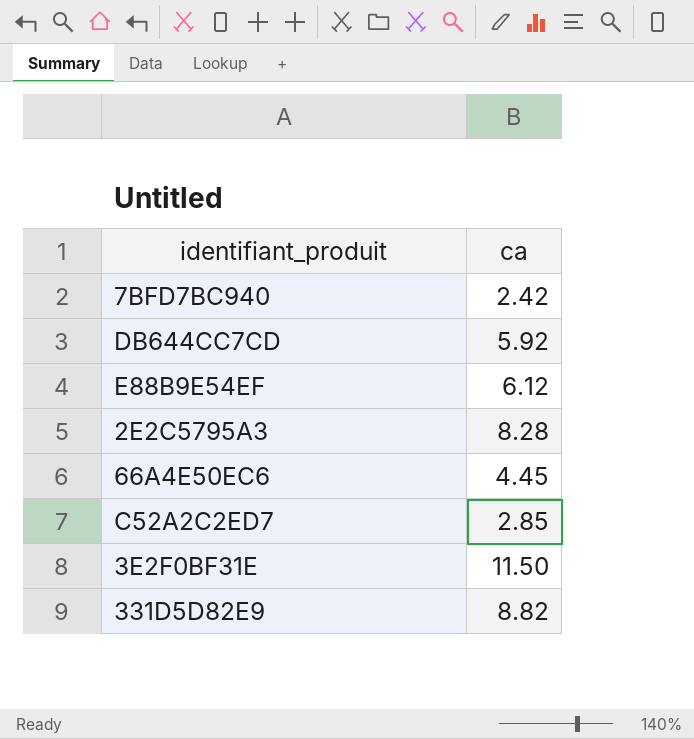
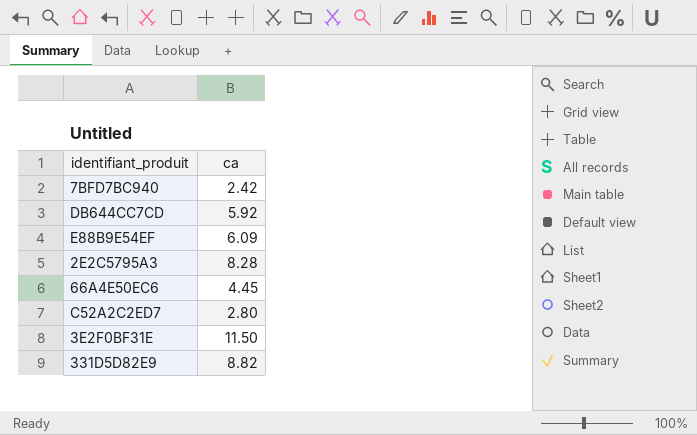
E88B9E54EF | ca: 6.12 -> 6.09
C52A2C2ED7 | ca: 2.85 -> 2.80

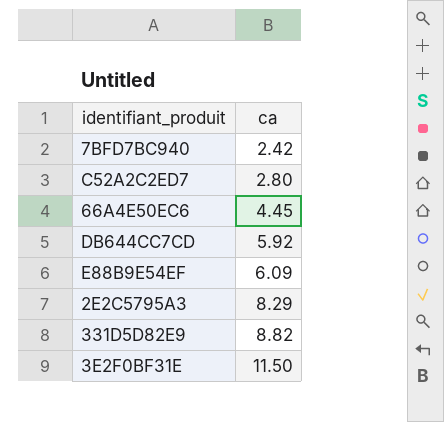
row order: none -> ca ascending
2E2C5795A3 | ca: 8.28 -> 8.29

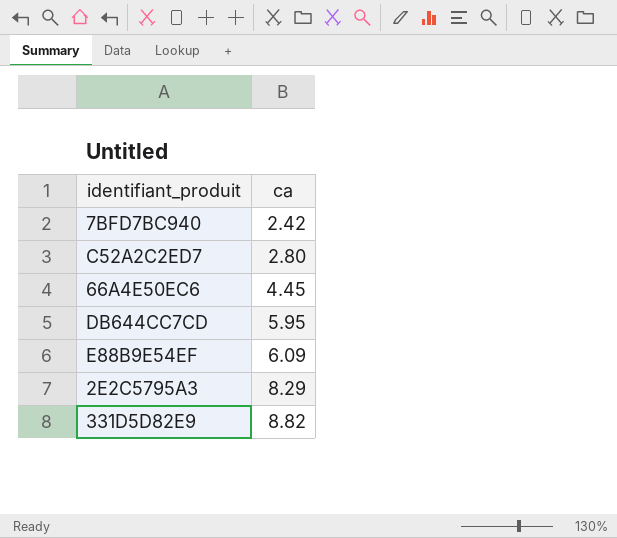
row 3E2F0BF31E: 11.50 -> none
DB644CC7CD | ca: 5.92 -> 5.95

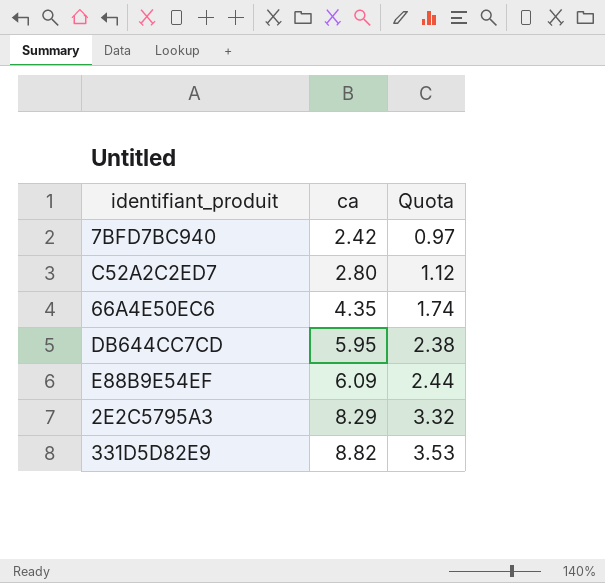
column Quota | formula: none -> [ca] * 0.4
66A4E50EC6 | ca: 4.45 -> 4.35

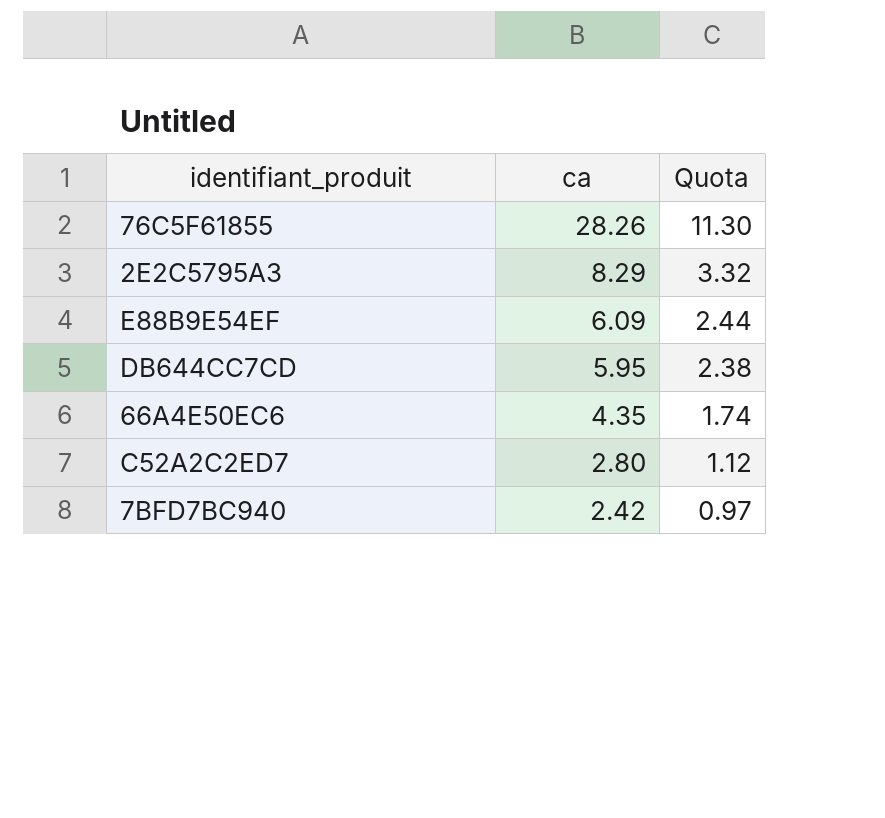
row order: ca ascending -> ca descending
row 331D5D82E9: 8.82 | 3.53 -> none
row 76C5F61855: none -> 28.26 | 11.30

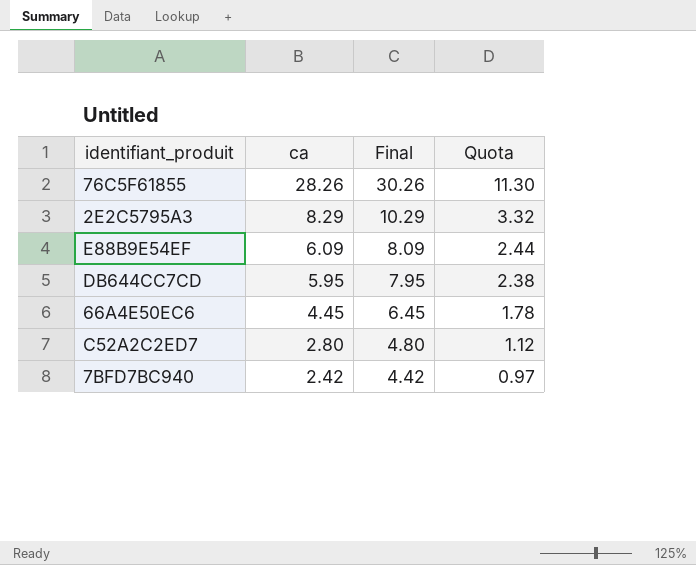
column Final | formula: none -> [ca] + 2
66A4E50EC6 | ca: 4.35 -> 4.45
66A4E50EC6 | Quota: 1.74 -> 1.78

